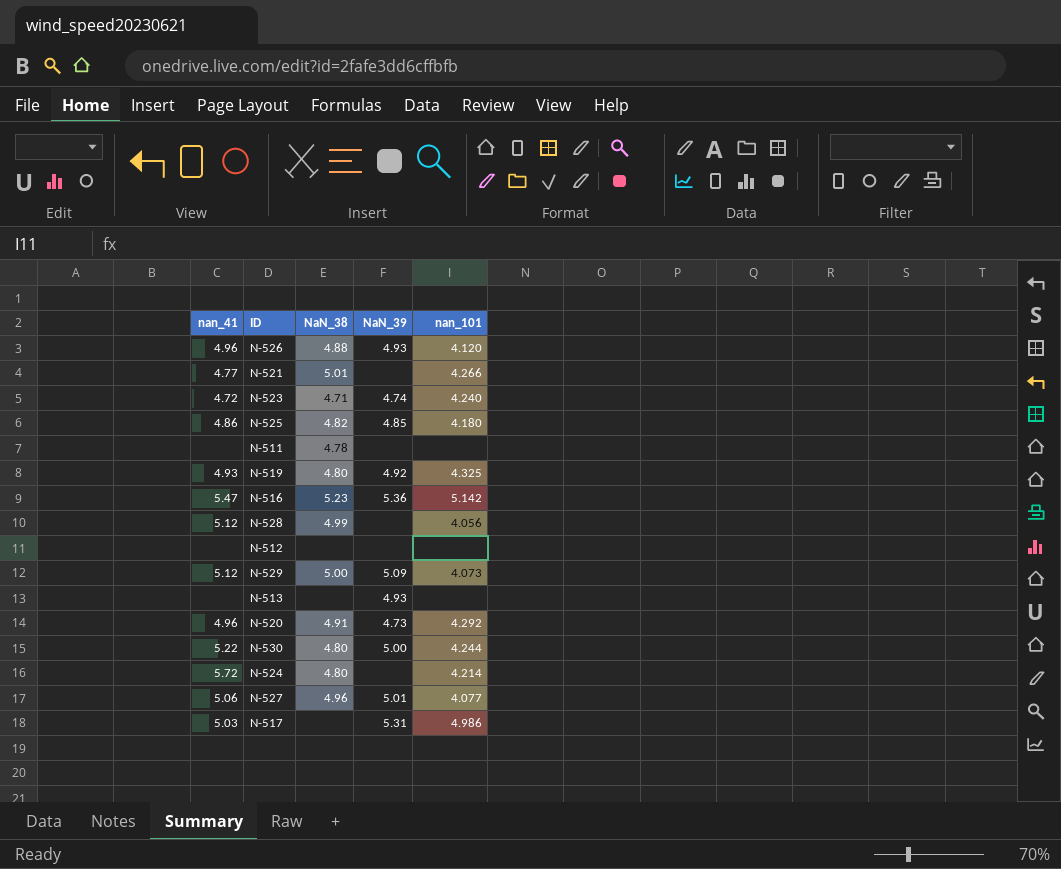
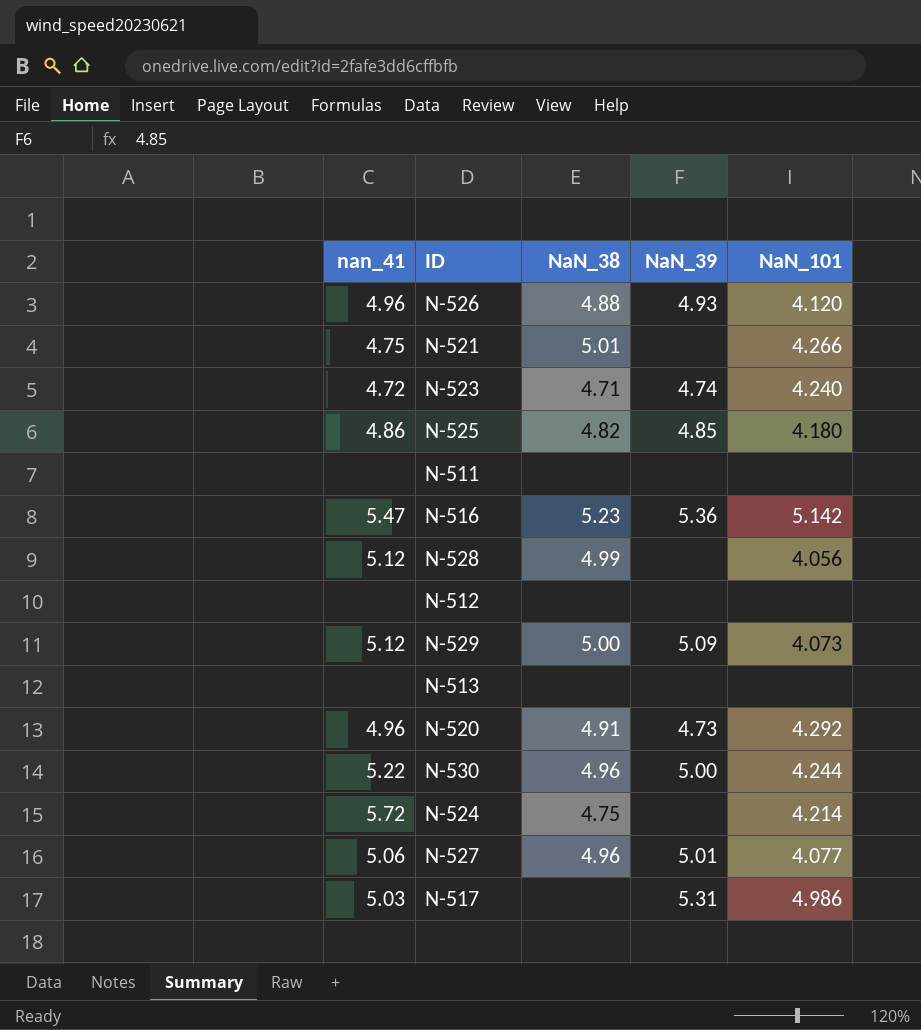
column name: nan_101 -> NaN_101
row N-519: 4.93 | 4.80 | 4.92 | 4.325 -> none
N-521 | nan_41: 4.77 -> 4.75
N-511 | NaN_38: 4.78 -> none
N-513 | NaN_39: 4.93 -> none
N-530 | NaN_38: 4.80 -> 4.96
N-524 | NaN_38: 4.80 -> 4.75

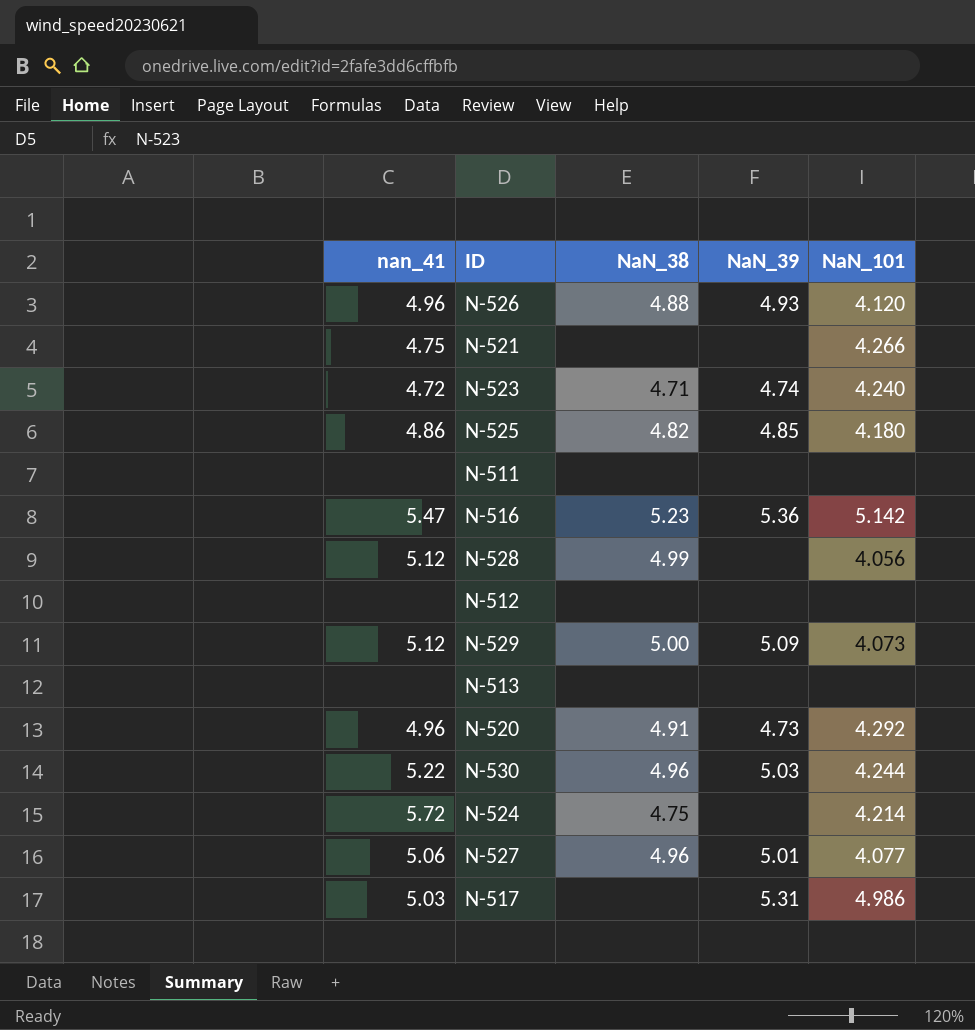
N-521 | NaN_38: 5.01 -> none
N-530 | NaN_39: 5.00 -> 5.03

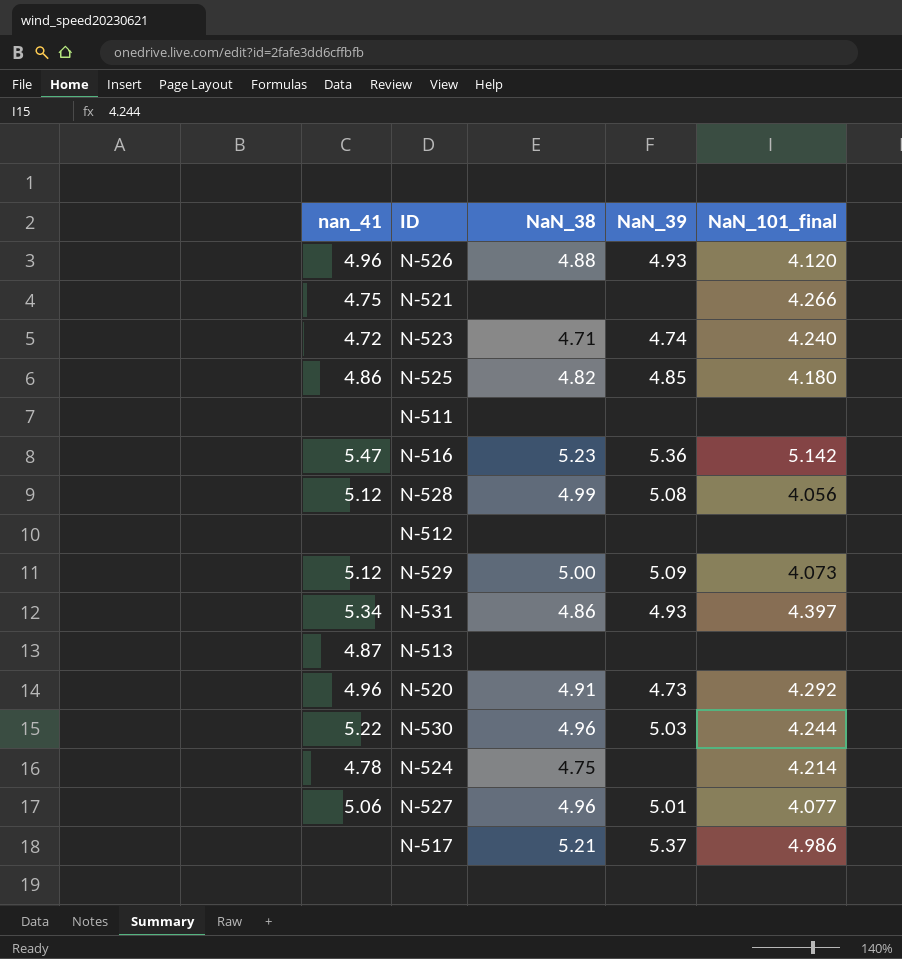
column name: NaN_101 -> NaN_101_final
N-528 | NaN_39: none -> 5.08
row N-531: none -> 5.34 | 4.86 | 4.93 | 4.397
N-513 | nan_41: none -> 4.87
N-524 | nan_41: 5.72 -> 4.78
N-517 | nan_41: 5.03 -> none
N-517 | NaN_38: none -> 5.21
N-517 | NaN_39: 5.31 -> 5.37

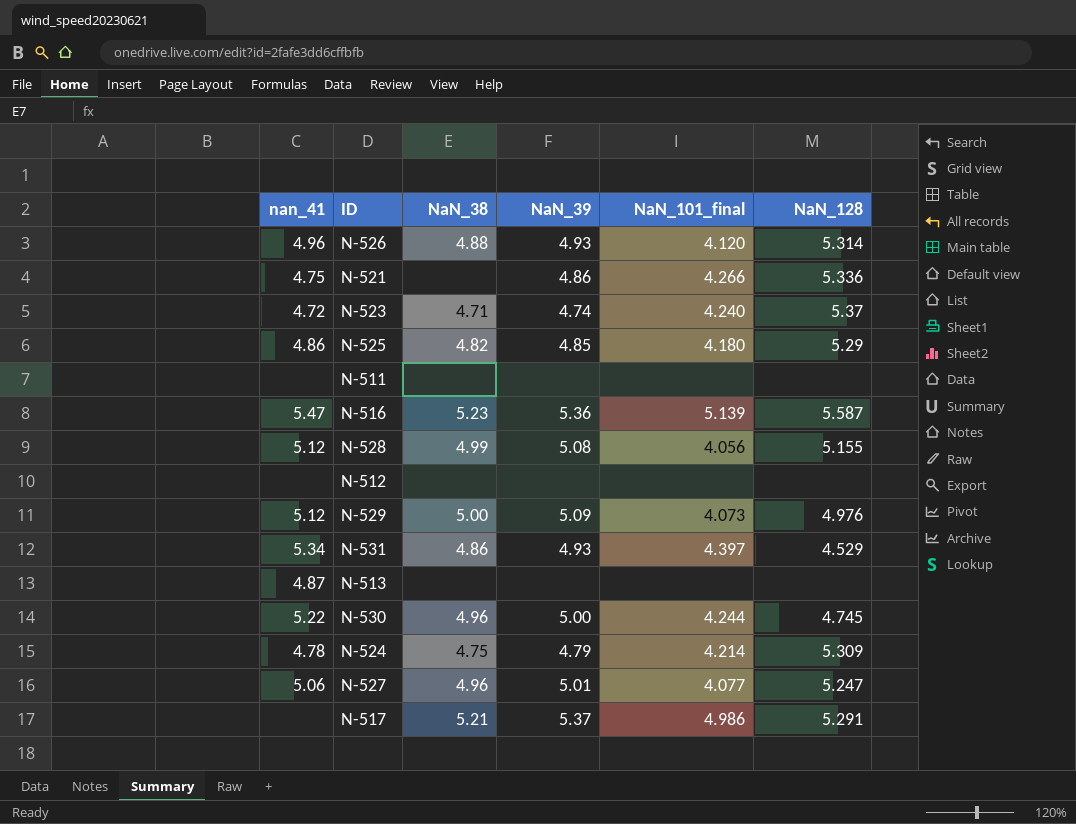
column NaN_128 | position: none -> 6
row N-520: 4.96 | 4.91 | 4.73 | 4.292 -> none
N-521 | NaN_39: none -> 4.86
N-516 | NaN_101_final: 5.142 -> 5.139
N-530 | NaN_39: 5.03 -> 5.00
N-524 | NaN_39: none -> 4.79

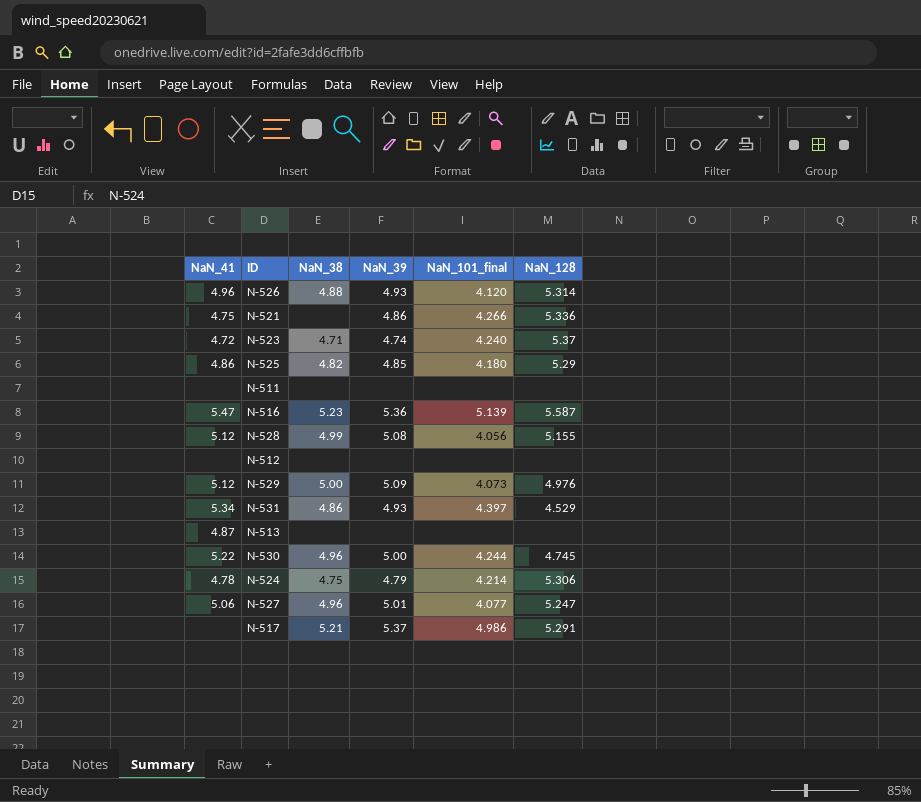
column name: nan_41 -> NaN_41
N-524 | NaN_128: 5.309 -> 5.306

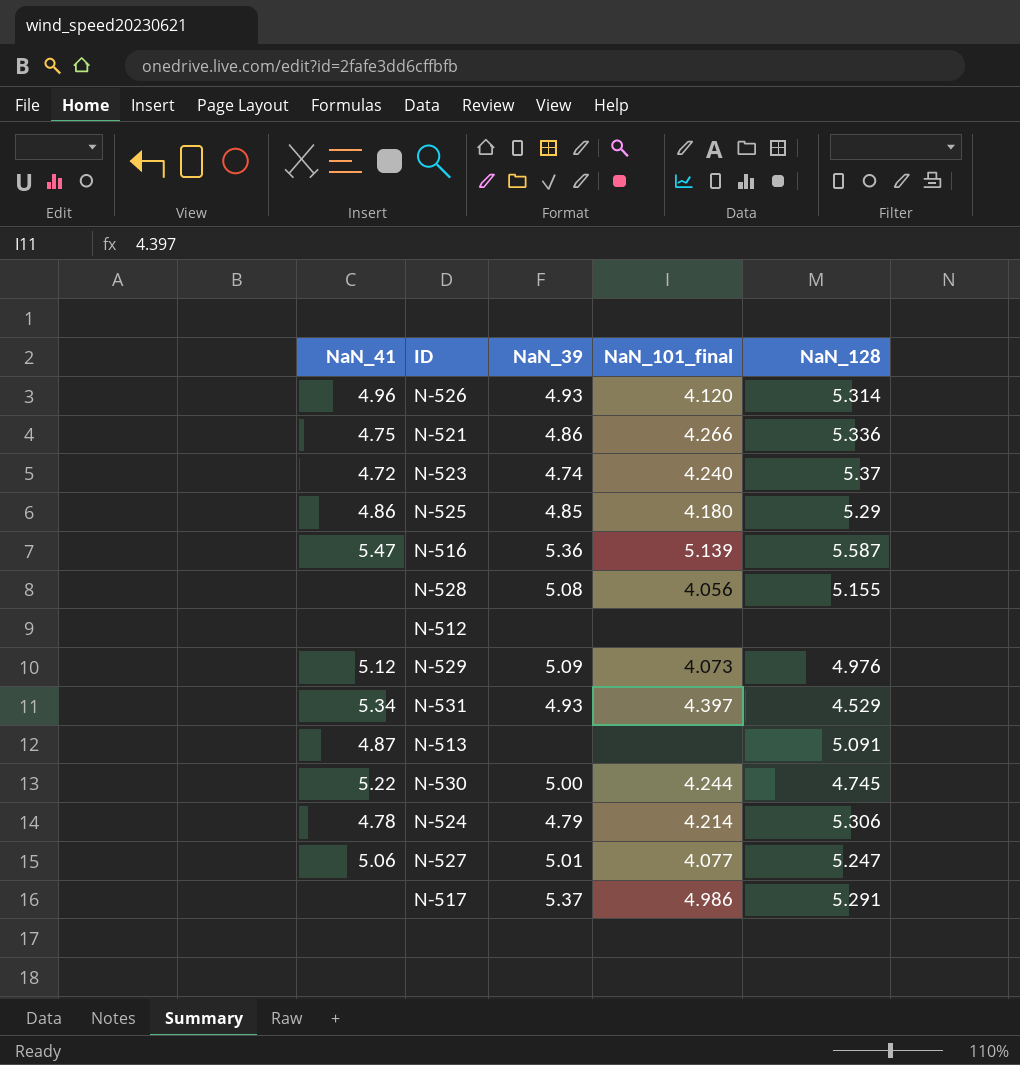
column NaN_38 | position: 3 -> none
row N-511: none | none | none | none | none -> none
N-528 | NaN_41: 5.12 -> none
N-513 | NaN_128: none -> 5.091

